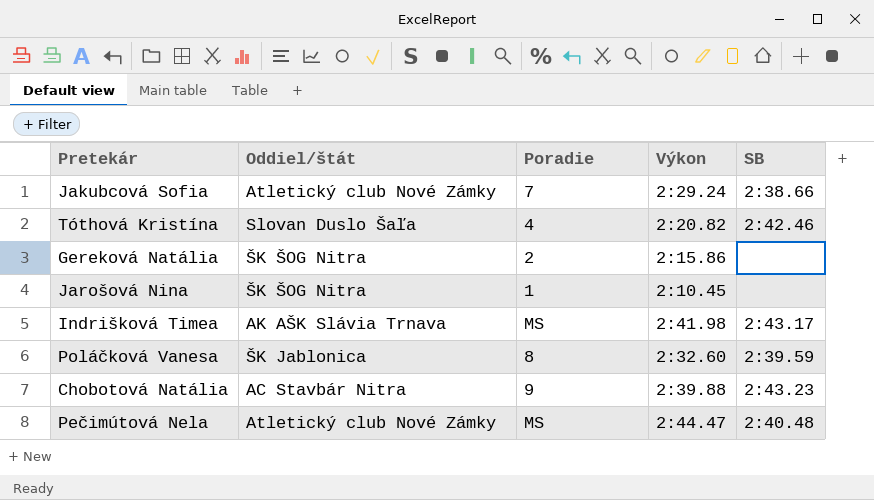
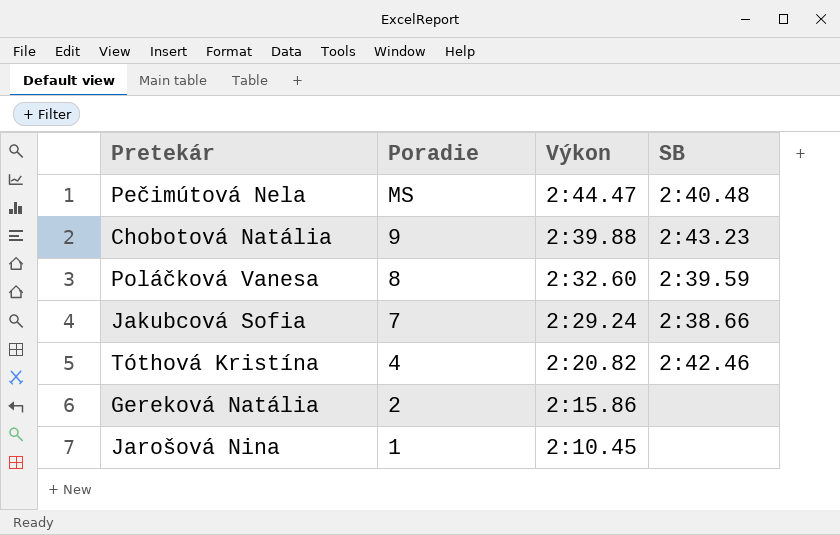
row order: none -> Poradie descending
column Oddiel/štát | position: 2 -> none
row Indrišková Timea: AK AŠK Slávia Trnava | MS | 2:41.98 | 2:43.17 -> none

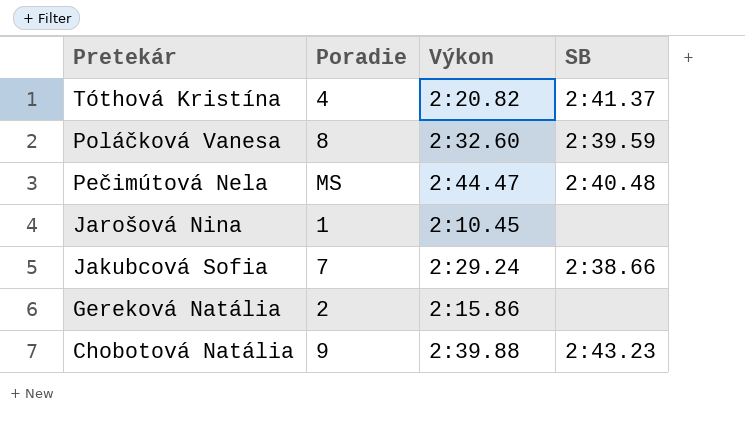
row order: Poradie descending -> Pretekár descending
Tóthová Kristína | SB: 2:42.46 -> 2:41.37

